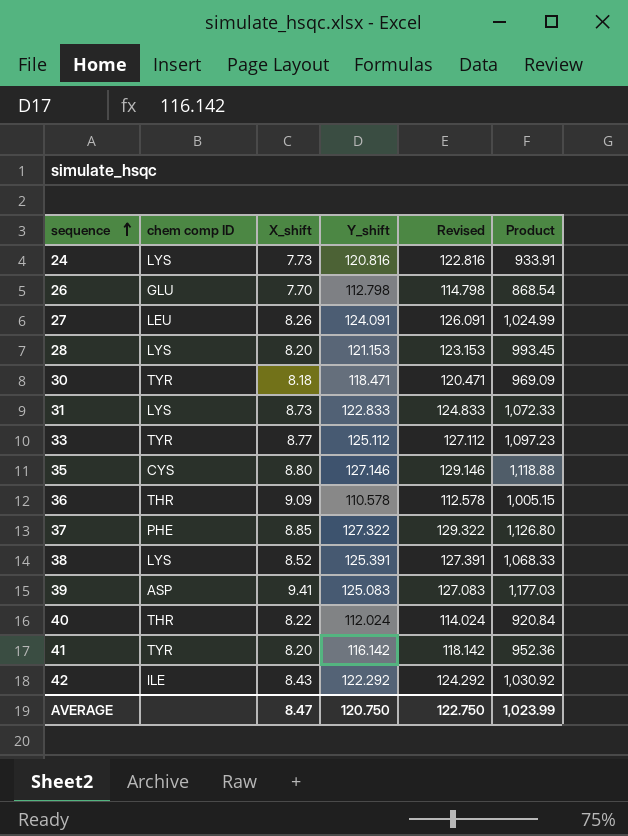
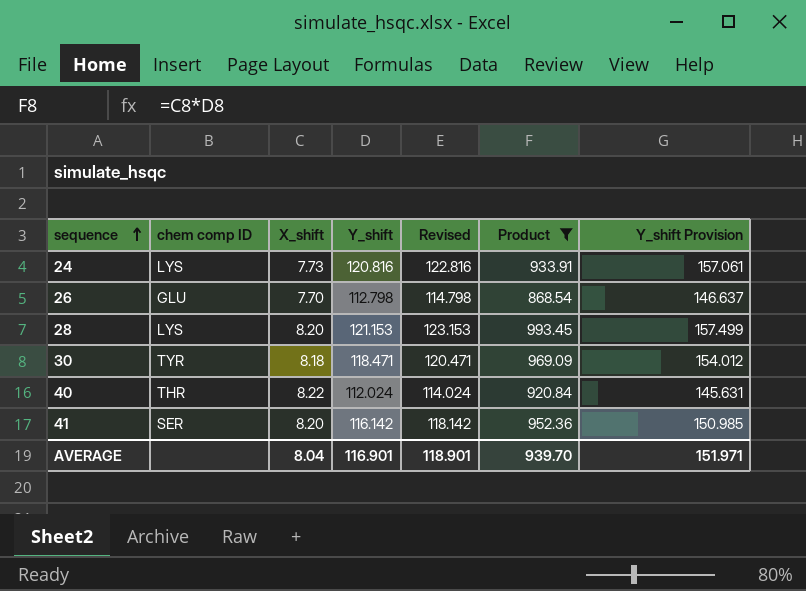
filter: none -> Product <= 993.45
column Y_shift Provision | formula: none -> [Y_shift] * 1.3
41 | chem comp ID: TYR -> SER
AVERAGE | X_shift: 8.47 -> 8.04
AVERAGE | Y_shift: 120.750 -> 116.901
AVERAGE | Revised: 122.750 -> 118.901
AVERAGE | Product: 1,023.99 -> 939.70

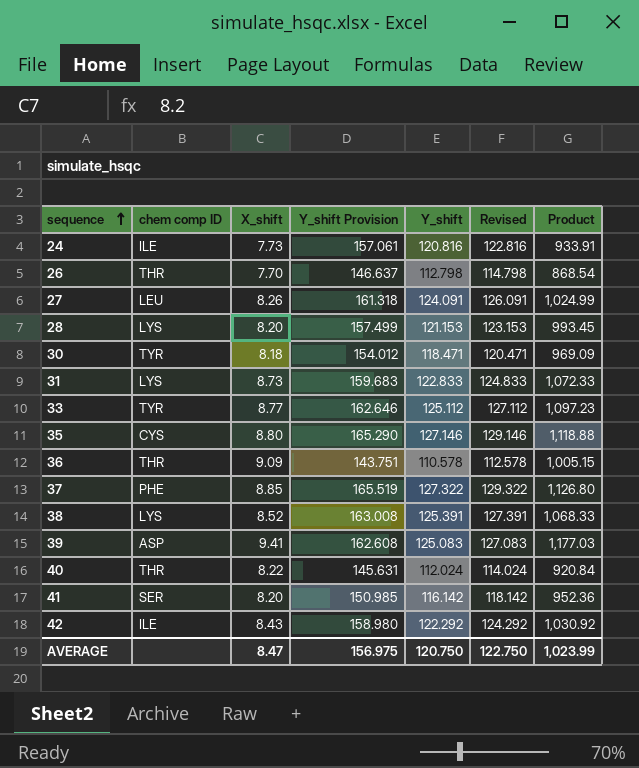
filter: Product <= 993.45 -> none
column Y_shift Provision | position: 7 -> 4
24 | chem comp ID: LYS -> ILE
26 | chem comp ID: GLU -> THR
AVERAGE | X_shift: 8.04 -> 8.47
AVERAGE | Y_shift Provision: 151.971 -> 156.975
AVERAGE | Y_shift: 116.901 -> 120.750
AVERAGE | Revised: 118.901 -> 122.750
AVERAGE | Product: 939.70 -> 1,023.99

